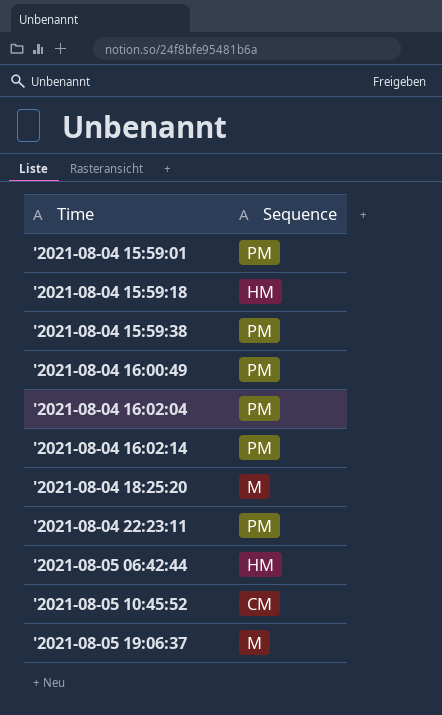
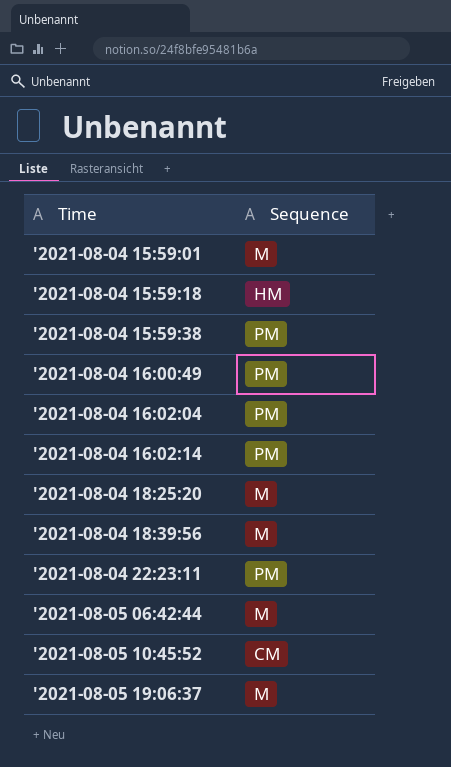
'2021-08-04 15:59:01 | Sequence: PM -> M
row '2021-08-04 18:39:56: none -> M
'2021-08-05 06:42:44 | Sequence: HM -> M

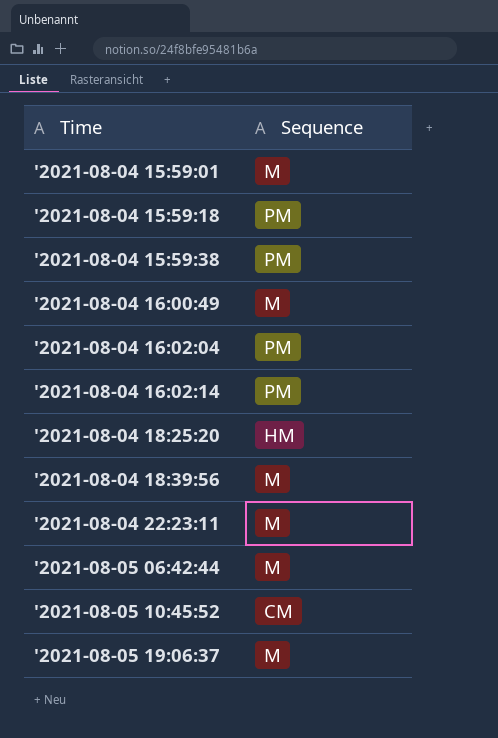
'2021-08-04 15:59:18 | Sequence: HM -> PM
'2021-08-04 16:00:49 | Sequence: PM -> M
'2021-08-04 18:25:20 | Sequence: M -> HM
'2021-08-04 22:23:11 | Sequence: PM -> M

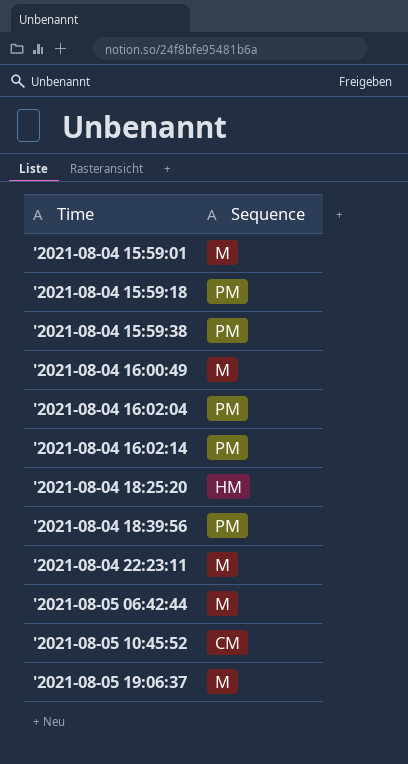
'2021-08-04 18:39:56 | Sequence: M -> PM

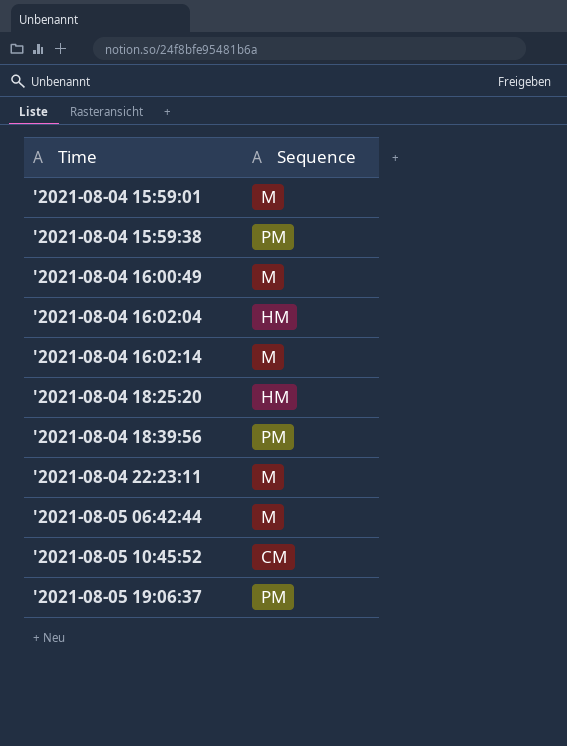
row '2021-08-04 15:59:18: PM -> none
'2021-08-04 16:02:04 | Sequence: PM -> HM
'2021-08-04 16:02:14 | Sequence: PM -> M
'2021-08-05 19:06:37 | Sequence: M -> PM

